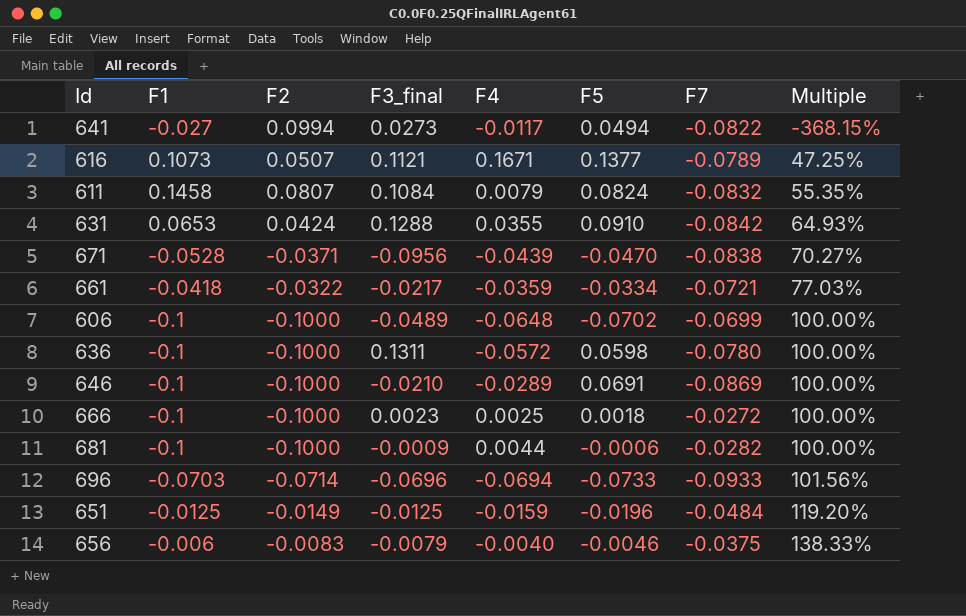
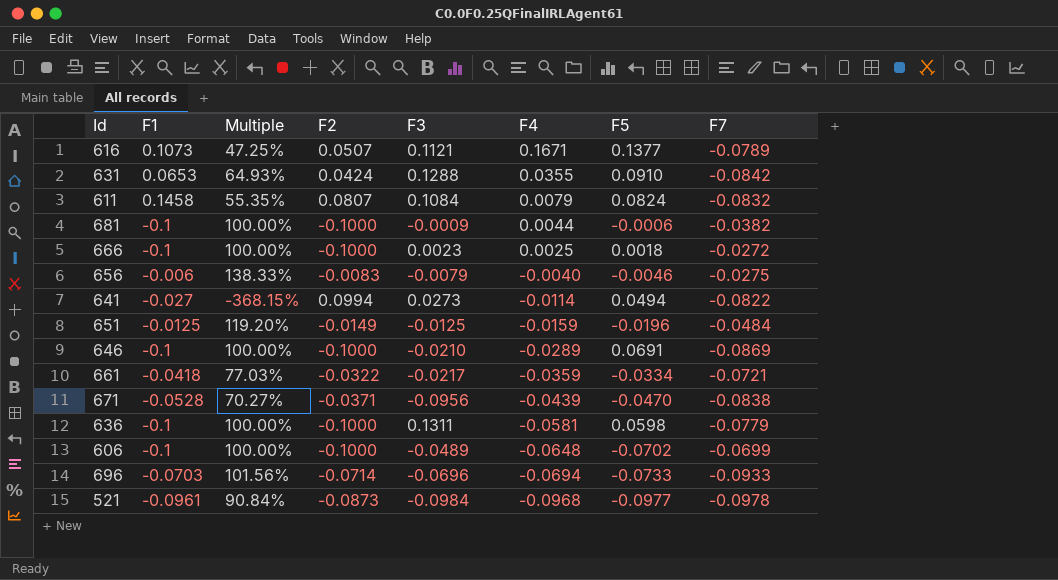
row order: Multiple ascending -> F4 descending
column Multiple | position: 8 -> 3
column name: F3_final -> F3
681 | F7: -0.0282 -> -0.0382
656 | F7: -0.0375 -> -0.0275
641 | F4: -0.0117 -> -0.0114
636 | F4: -0.0572 -> -0.0581
636 | F7: -0.0780 -> -0.0779
row 521: none -> -0.0961 | 90.84% | -0.0873 | -0.0984 | -0.0968 | -0.0977 | -0.0978

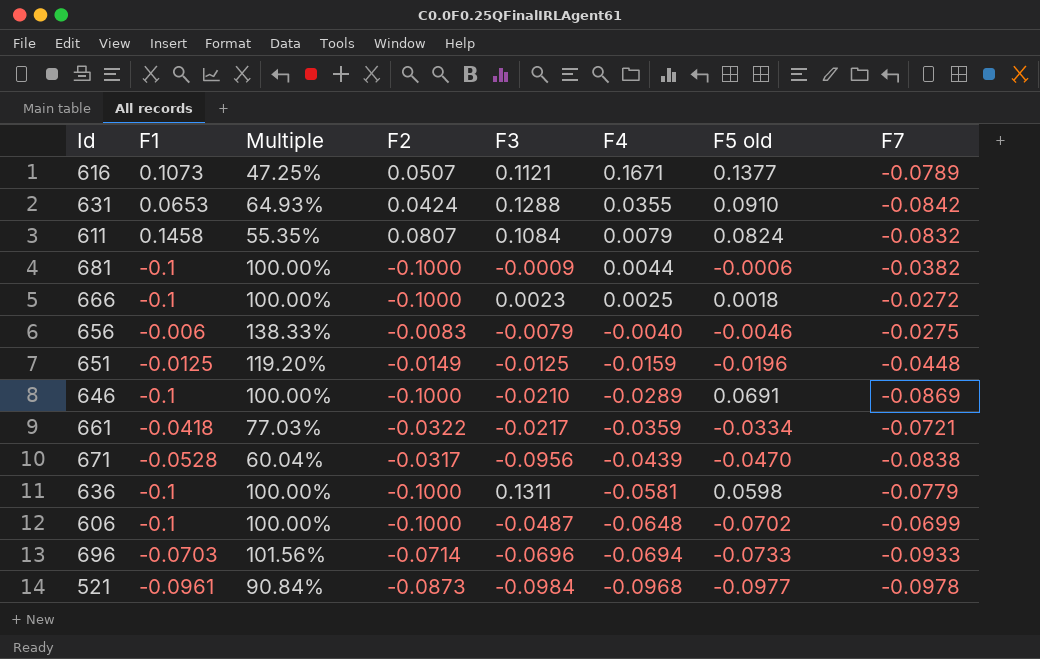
column name: F5 -> F5 old
row 641: -0.027 | -368.15% | 0.0994 | 0.0273 | -0.0114 | 0.0494 | -0.0822 -> none
651 | F7: -0.0484 -> -0.0448
671 | Multiple: 70.27% -> 60.04%
671 | F2: -0.0371 -> -0.0317
606 | F3: -0.0489 -> -0.0487

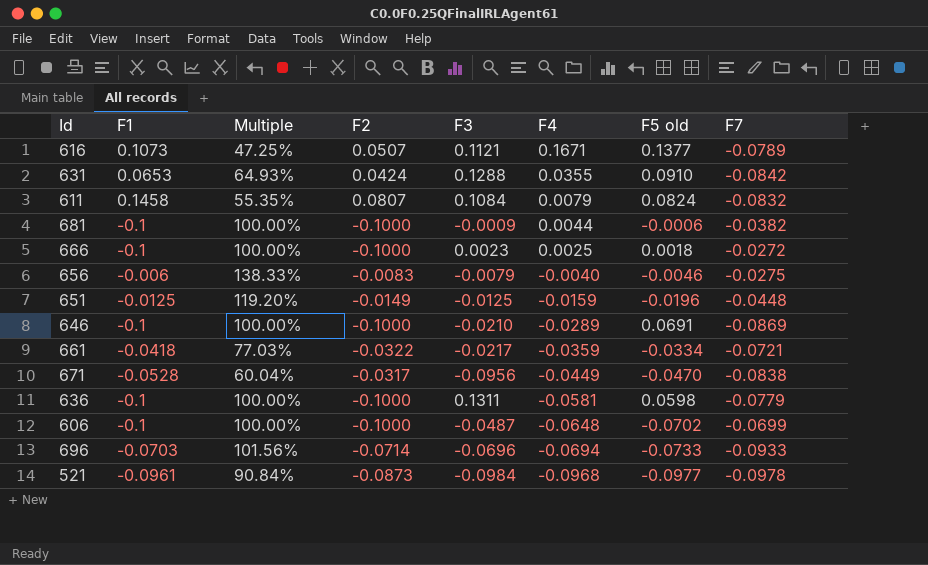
671 | F4: -0.0439 -> -0.0449

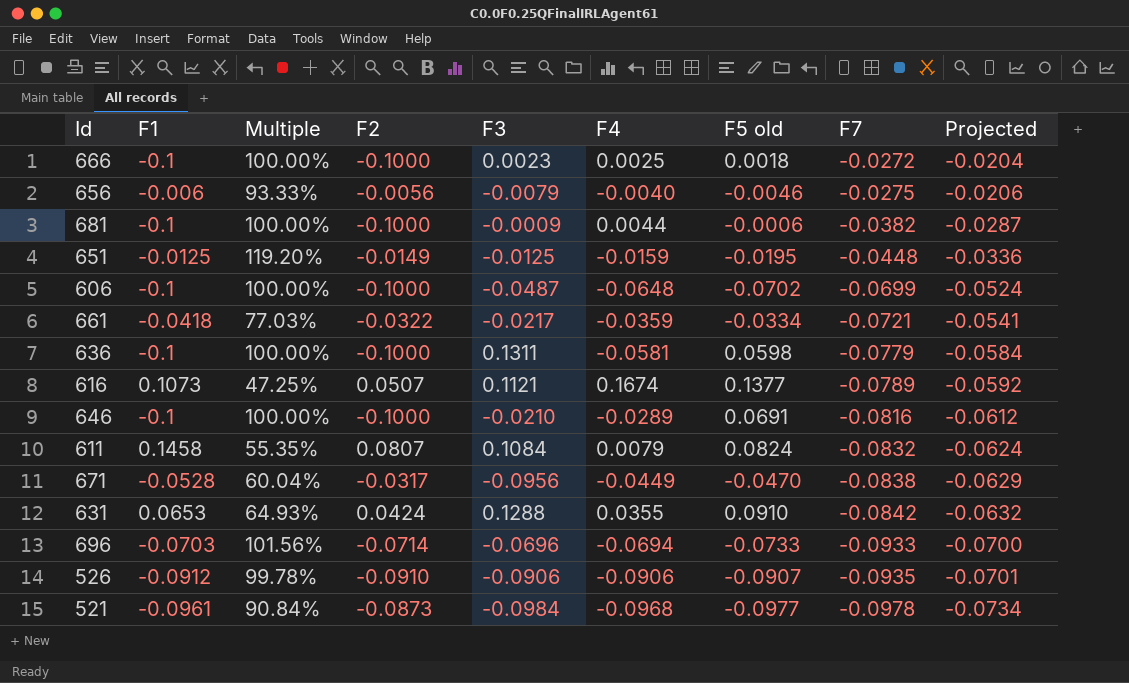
row order: F4 descending -> F7 descending
column Projected | formula: none -> [F7] * 0.75
656 | Multiple: 138.33% -> 93.33%
656 | F2: -0.0083 -> -0.0056
651 | F5 old: -0.0196 -> -0.0195
616 | F4: 0.1671 -> 0.1674
646 | F7: -0.0869 -> -0.0816
row 526: none -> -0.0912 | 99.78% | -0.0910 | -0.0906 | -0.0906 | -0.0907 | -0.0935 | -0.0701

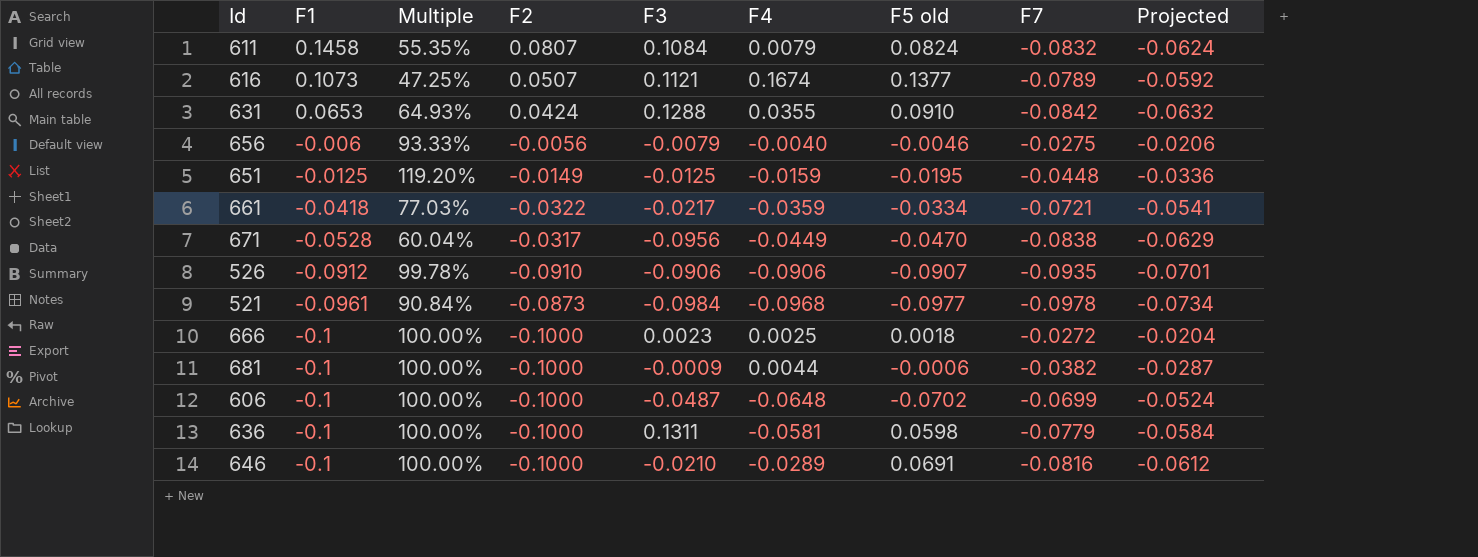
row order: F7 descending -> F1 descending
row 696: -0.0703 | 101.56% | -0.0714 | -0.0696 | -0.0694 | -0.0733 | -0.0933 | -0.0700 -> none

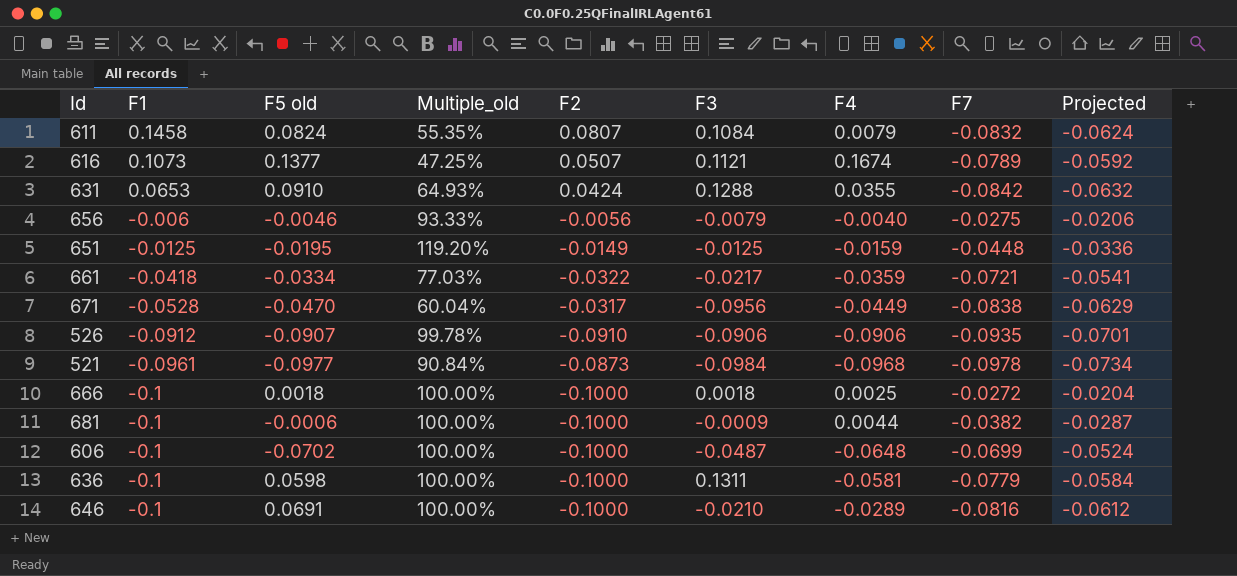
column F5 old | position: 7 -> 3
column name: Multiple -> Multiple_old
666 | F3: 0.0023 -> 0.0018

